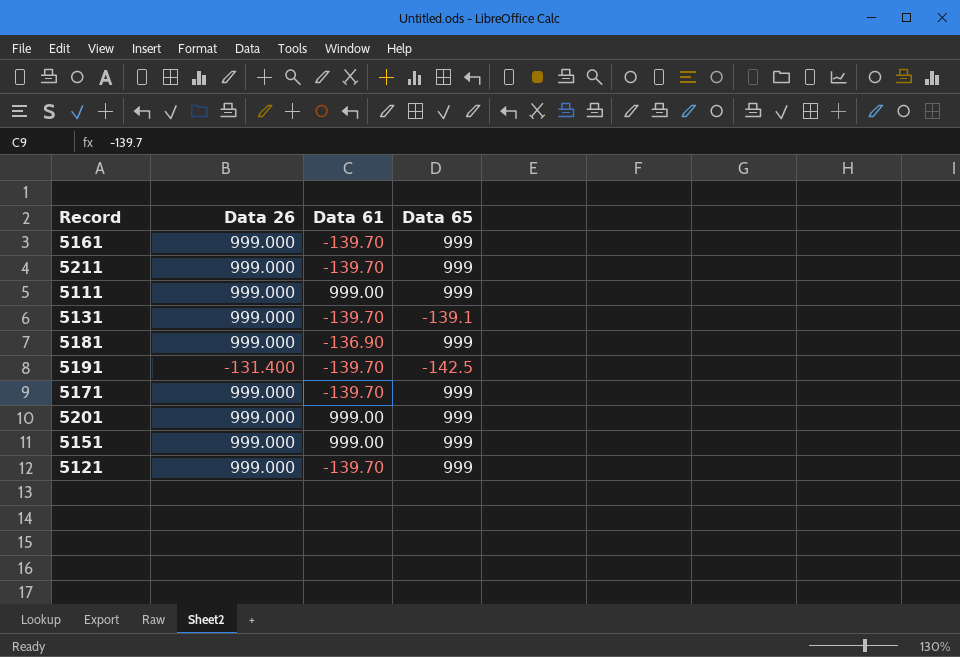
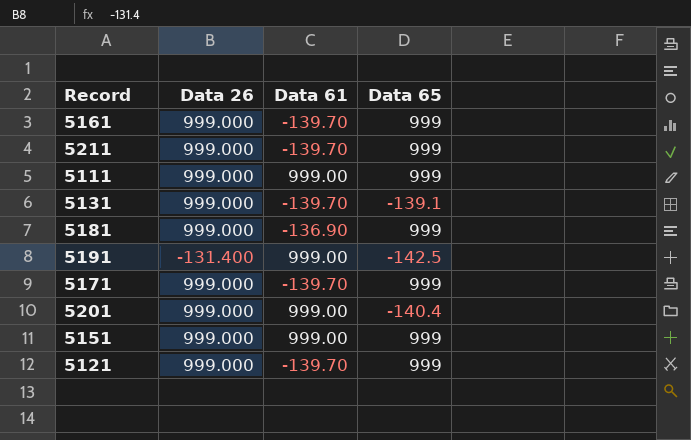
5191 | Data 61: -139.70 -> 999.00
5201 | Data 65: 999 -> -140.4

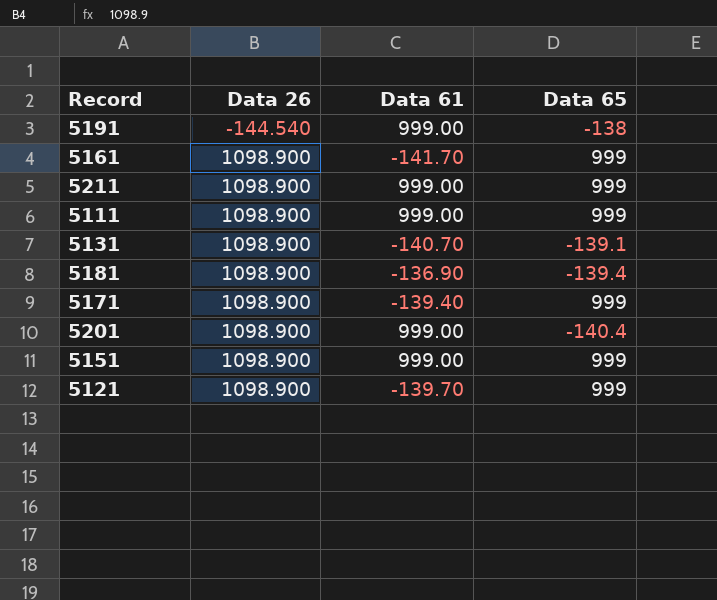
row order: none -> Data 26 ascending
5191 | Data 26: -131.400 -> -144.540
5191 | Data 65: -142.5 -> -138
5161 | Data 26: 999.000 -> 1098.900
5161 | Data 61: -139.70 -> -141.70
5211 | Data 26: 999.000 -> 1098.900
5211 | Data 61: -139.70 -> 999.00
5111 | Data 26: 999.000 -> 1098.900
5131 | Data 26: 999.000 -> 1098.900
5131 | Data 61: -139.70 -> -140.70
5181 | Data 26: 999.000 -> 1098.900
5181 | Data 65: 999 -> -139.4
5171 | Data 26: 999.000 -> 1098.900
5171 | Data 61: -139.70 -> -139.40
5201 | Data 26: 999.000 -> 1098.900
5151 | Data 26: 999.000 -> 1098.900
5121 | Data 26: 999.000 -> 1098.900

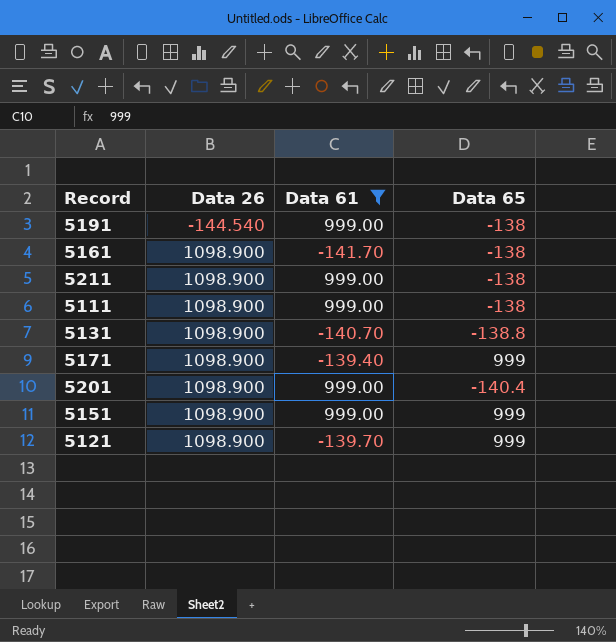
filter: none -> Data 61 != -136.90
5161 | Data 65: 999 -> -138
5211 | Data 65: 999 -> -138
5111 | Data 65: 999 -> -138
5131 | Data 65: -139.1 -> -138.8

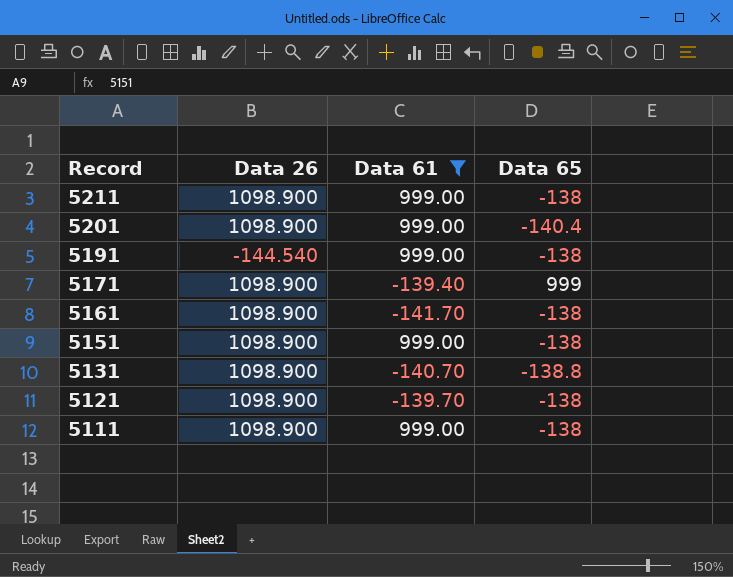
row order: Data 26 ascending -> Record descending
5151 | Data 65: 999 -> -138
5121 | Data 65: 999 -> -138

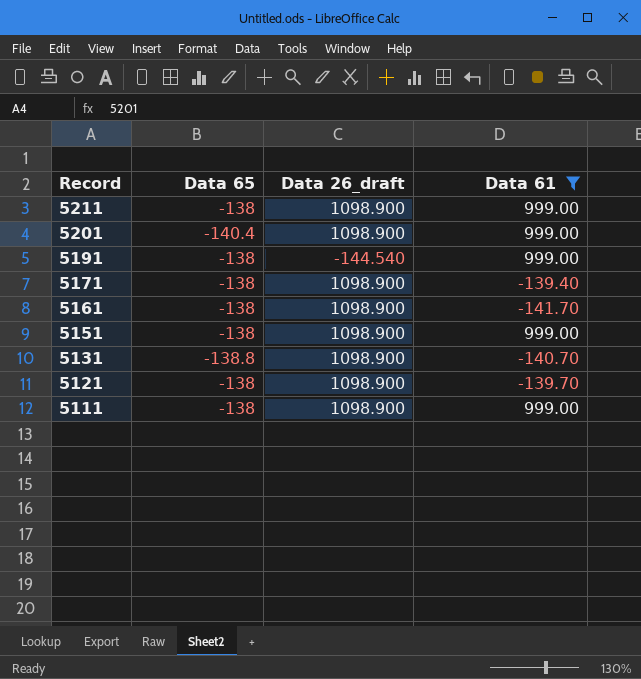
column Data 65 | position: 4 -> 2
column name: Data 26 -> Data 26_draft
5171 | Data 65: 999 -> -138

